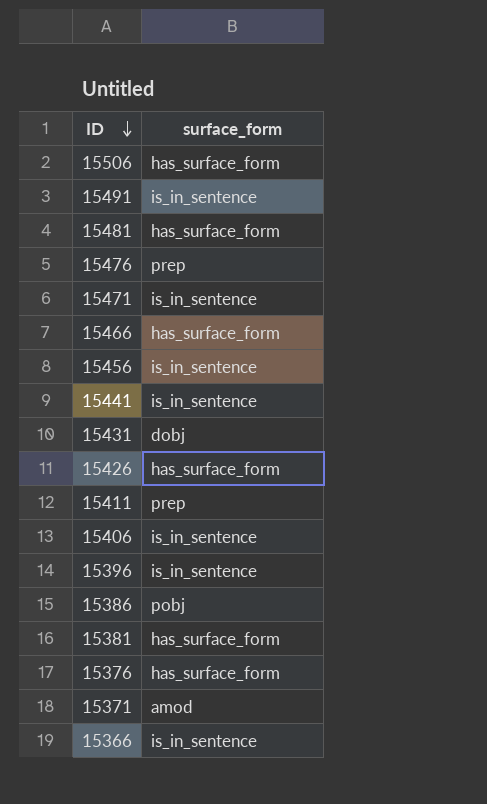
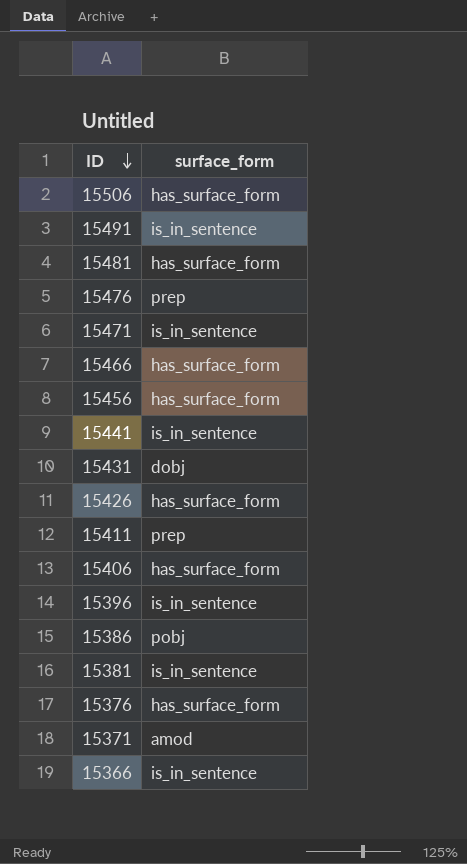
15456 | surface_form: is_in_sentence -> has_surface_form
15406 | surface_form: is_in_sentence -> has_surface_form
15381 | surface_form: has_surface_form -> is_in_sentence

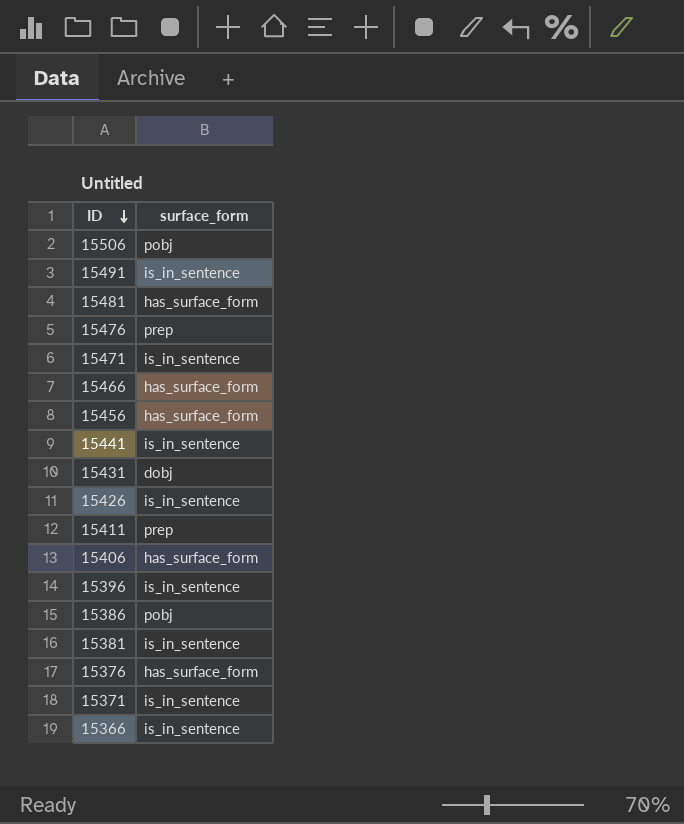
15506 | surface_form: has_surface_form -> pobj
15426 | surface_form: has_surface_form -> is_in_sentence
15371 | surface_form: amod -> is_in_sentence

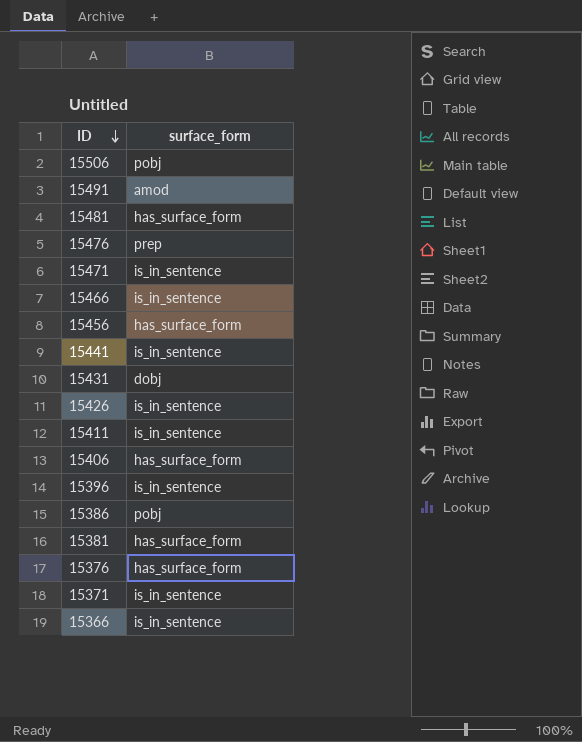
15491 | surface_form: is_in_sentence -> amod
15466 | surface_form: has_surface_form -> is_in_sentence
15411 | surface_form: prep -> is_in_sentence
15381 | surface_form: is_in_sentence -> has_surface_form

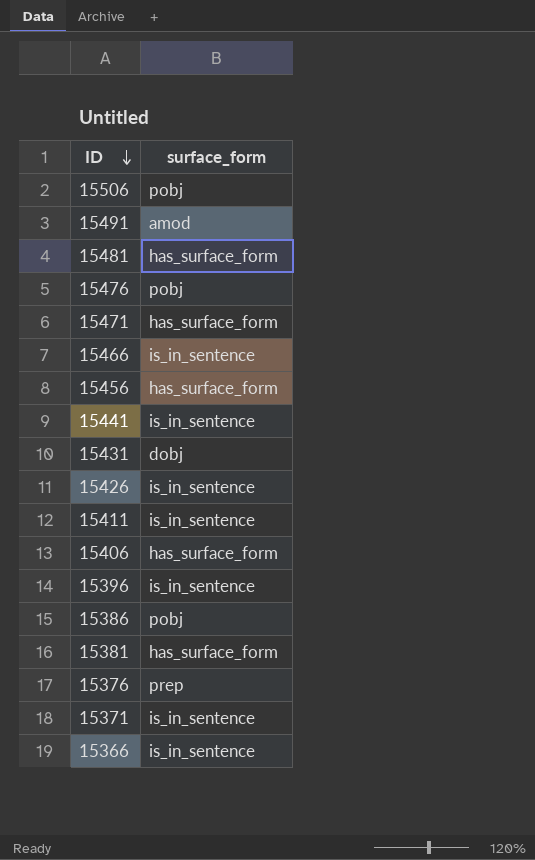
15476 | surface_form: prep -> pobj
15471 | surface_form: is_in_sentence -> has_surface_form
15376 | surface_form: has_surface_form -> prep

